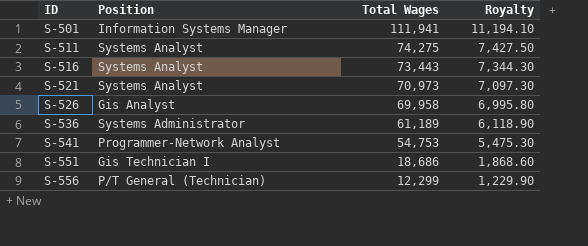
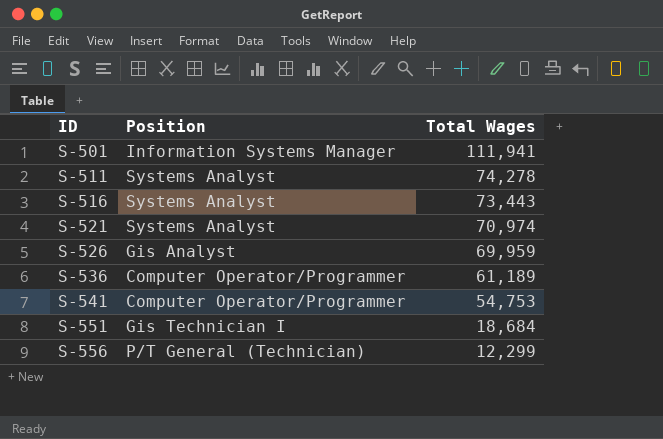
column Royalty | formula: [Total Wages] * 0.1 -> none
S-511 | Total Wages: 74,275 -> 74,278
S-521 | Total Wages: 70,973 -> 70,974
S-526 | Total Wages: 69,958 -> 69,959
S-536 | Position: Systems Administrator -> Computer Operator/Programmer
S-541 | Position: Programmer-Network Analyst -> Computer Operator/Programmer
S-551 | Total Wages: 18,686 -> 18,684

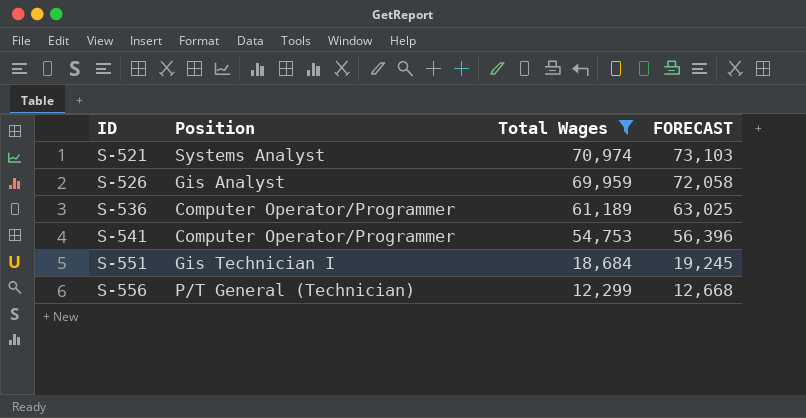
filter: none -> Total Wages <= 70,974
column FORECAST | formula: none -> [Total Wages] * 1.03

